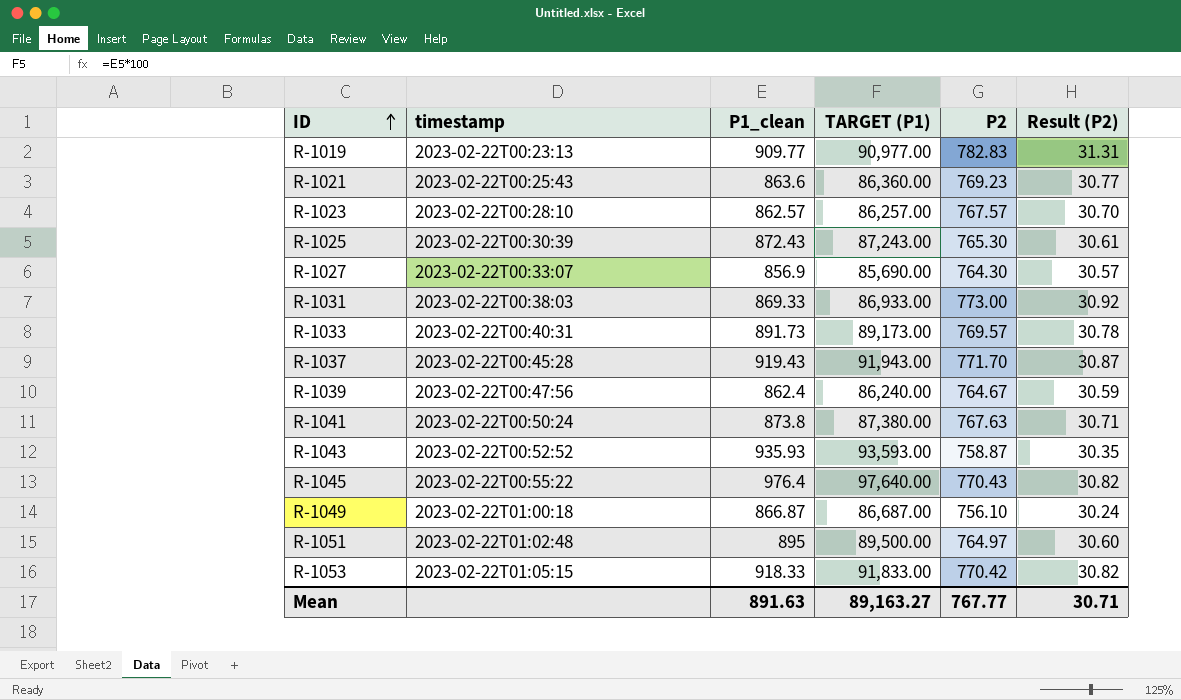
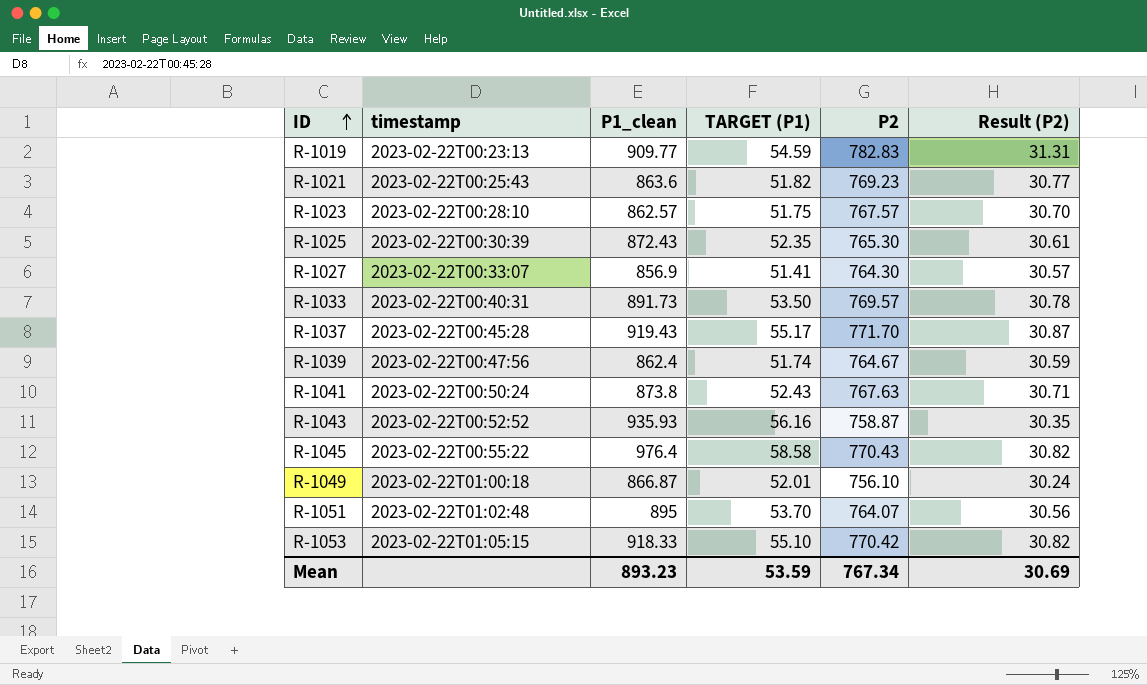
column TARGET (P1) | formula: [P1_clean] * 100 -> [P1_clean] * 0.06
row R-1031: 2023-02-22T00:38:03 | 869.33 | 86,933.00 | 773.00 | 30.92 -> none
R-1051 | P2: 764.97 -> 764.07
R-1051 | Result (P2): 30.60 -> 30.56
Mean | P1_clean: 891.63 -> 893.23
Mean | TARGET (P1): 89,163.27 -> 53.59
Mean | P2: 767.77 -> 767.34
Mean | Result (P2): 30.71 -> 30.69

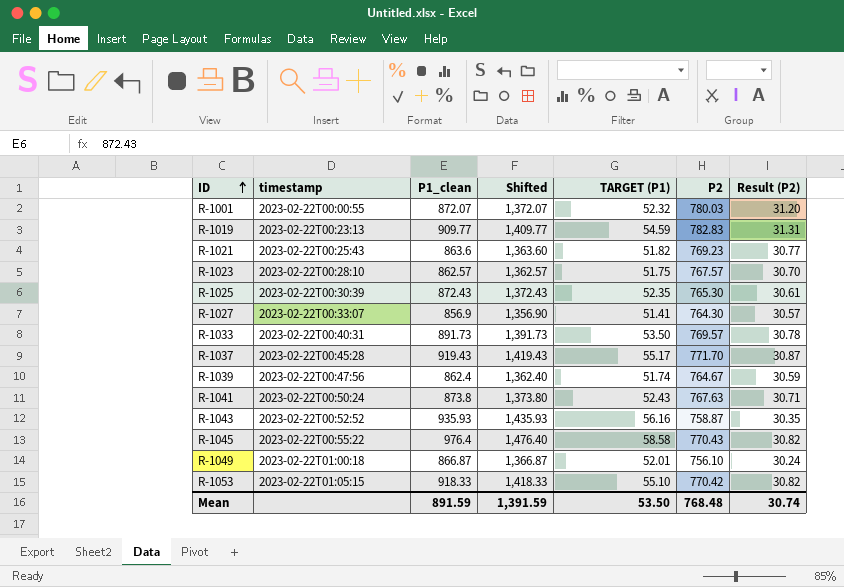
column Shifted | formula: none -> [P1_clean] + 500
row R-1051: 2023-02-22T01:02:48 | 895 | 53.70 | 764.07 | 30.56 -> none
row R-1001: none -> 2023-02-22T00:00:55 | 872.07 | 1,372.07 | 52.32 | 780.03 | 31.20
Mean | P1_clean: 893.23 -> 891.59
Mean | TARGET (P1): 53.59 -> 53.50
Mean | P2: 767.34 -> 768.48
Mean | Result (P2): 30.69 -> 30.74

